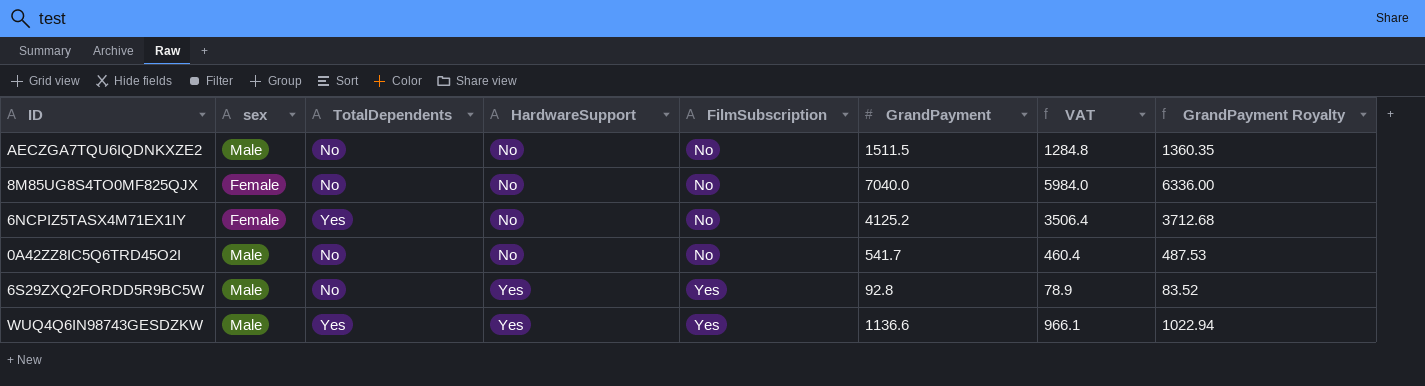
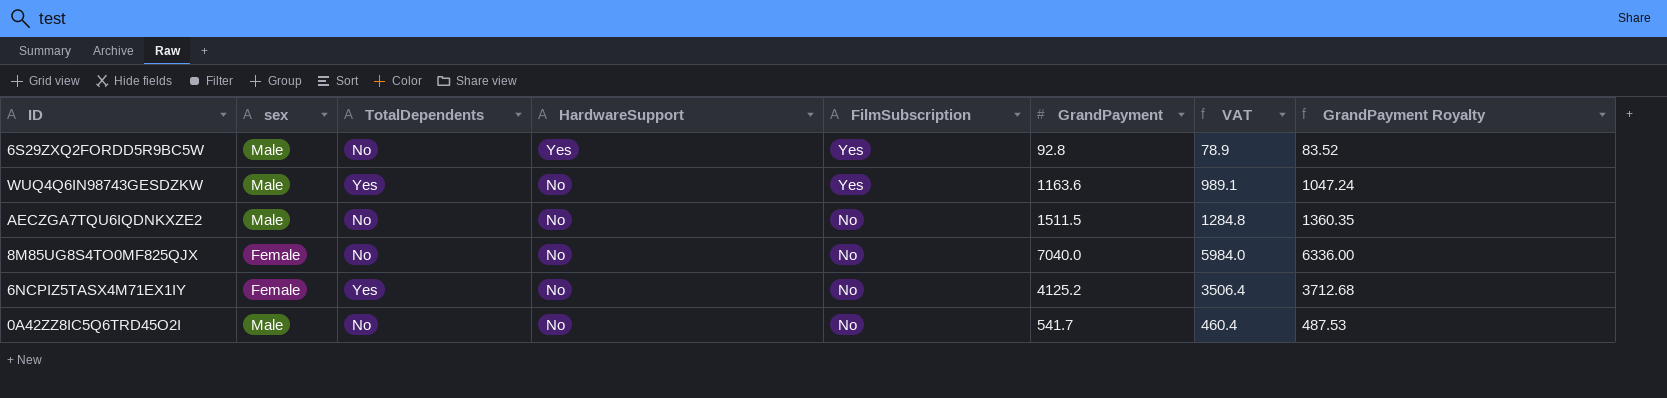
row order: HardwareSupport ascending -> HardwareSupport descending
WUQ4Q6IN98743GESDZKW | HardwareSupport: Yes -> No
WUQ4Q6IN98743GESDZKW | GrandPayment: 1136.6 -> 1163.6
WUQ4Q6IN98743GESDZKW | VAT: 966.1 -> 989.1
WUQ4Q6IN98743GESDZKW | GrandPayment Royalty: 1022.94 -> 1047.24

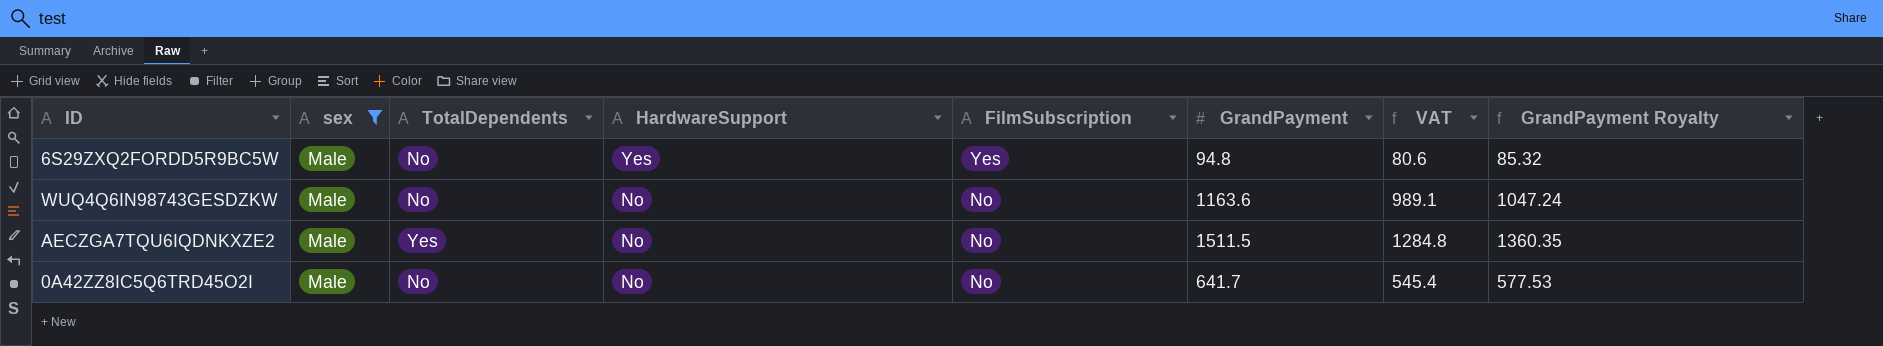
filter: none -> sex = Male
6S29ZXQ2FORDD5R9BC5W | GrandPayment: 92.8 -> 94.8
6S29ZXQ2FORDD5R9BC5W | VAT: 78.9 -> 80.6
6S29ZXQ2FORDD5R9BC5W | GrandPayment Royalty: 83.52 -> 85.32
WUQ4Q6IN98743GESDZKW | TotalDependents: Yes -> No
WUQ4Q6IN98743GESDZKW | FilmSubscription: Yes -> No
AECZGA7TQU6IQDNKXZE2 | TotalDependents: No -> Yes
0A42ZZ8IC5Q6TRD45O2I | GrandPayment: 541.7 -> 641.7
0A42ZZ8IC5Q6TRD45O2I | VAT: 460.4 -> 545.4
0A42ZZ8IC5Q6TRD45O2I | GrandPayment Royalty: 487.53 -> 577.53

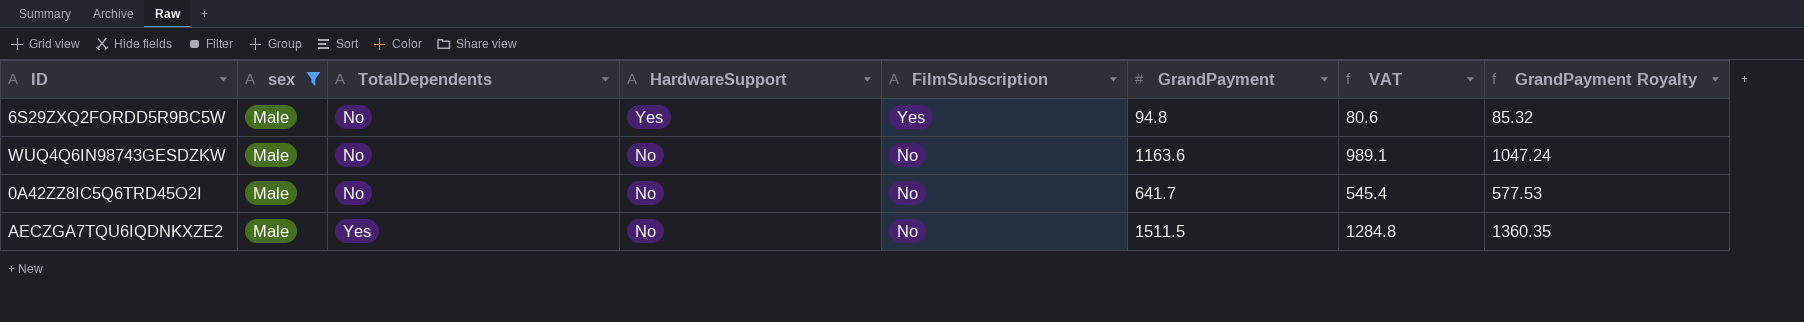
row order: HardwareSupport descending -> TotalDependents ascending

